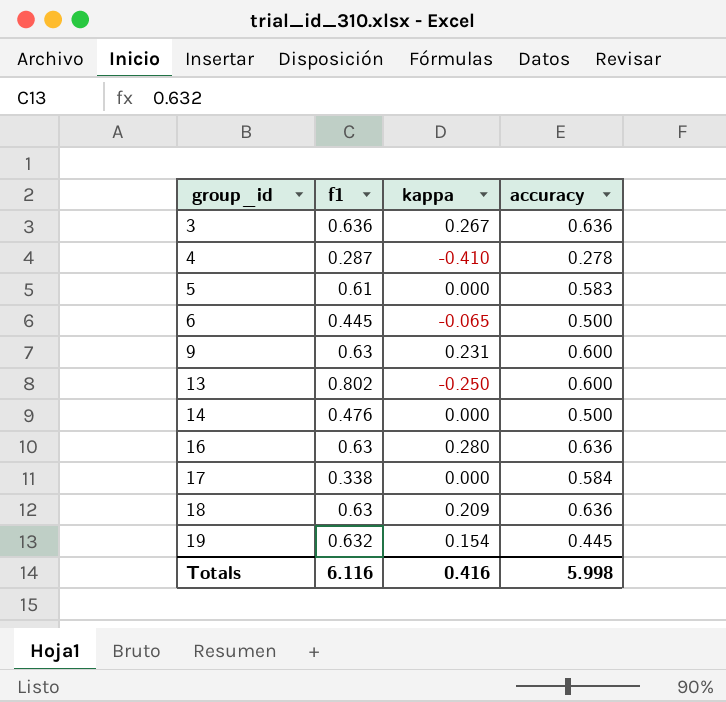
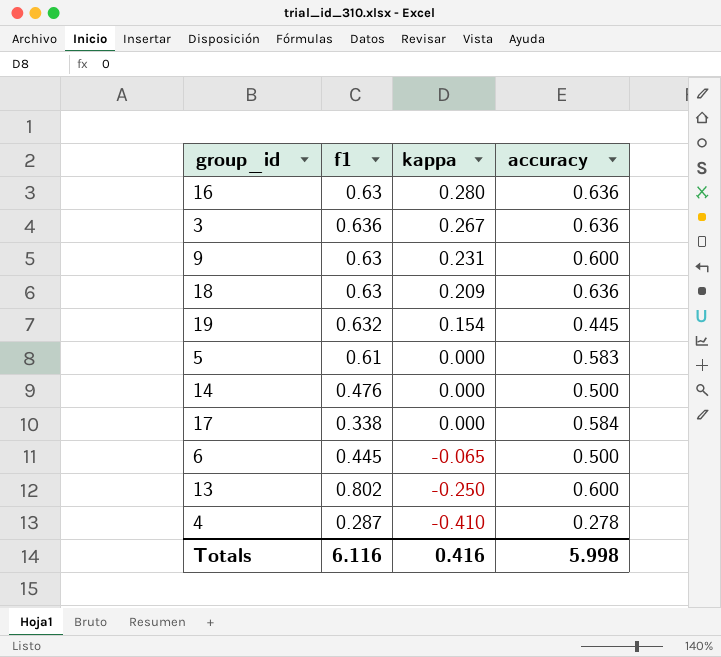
row order: group_id ascending -> kappa descending

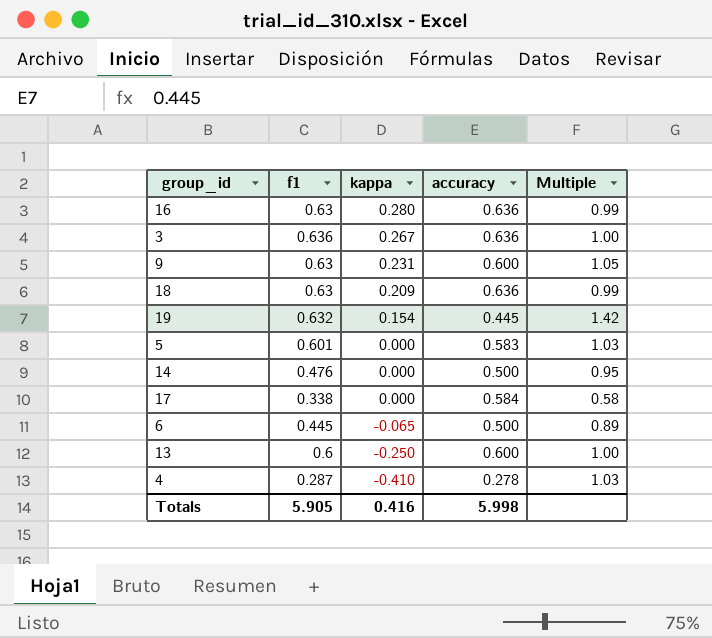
column Multiple | formula: none -> [f1] / [accuracy]
5 | f1: 0.61 -> 0.601
13 | f1: 0.802 -> 0.6
Totals | f1: 6.116 -> 5.905

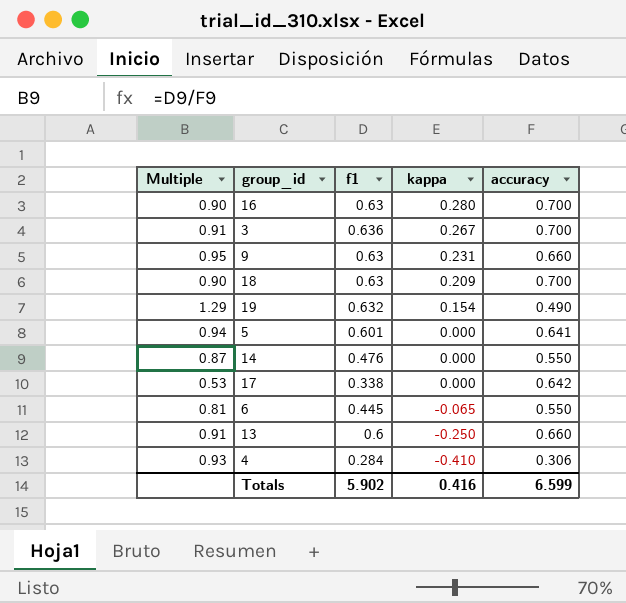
column Multiple | position: 5 -> 1
16 | Multiple: 0.99 -> 0.90
16 | accuracy: 0.636 -> 0.700
3 | Multiple: 1.00 -> 0.91
3 | accuracy: 0.636 -> 0.700
9 | Multiple: 1.05 -> 0.95
9 | accuracy: 0.600 -> 0.660
18 | Multiple: 0.99 -> 0.90
18 | accuracy: 0.636 -> 0.700
19 | Multiple: 1.42 -> 1.29
19 | accuracy: 0.445 -> 0.490
5 | Multiple: 1.03 -> 0.94
5 | accuracy: 0.583 -> 0.641
14 | Multiple: 0.95 -> 0.87
14 | accuracy: 0.500 -> 0.550
17 | Multiple: 0.58 -> 0.53
17 | accuracy: 0.584 -> 0.642
6 | Multiple: 0.89 -> 0.81
6 | accuracy: 0.500 -> 0.550
13 | Multiple: 1.00 -> 0.91
13 | accuracy: 0.600 -> 0.660
4 | Multiple: 1.03 -> 0.93
4 | f1: 0.287 -> 0.284
4 | accuracy: 0.278 -> 0.306
Totals | f1: 5.905 -> 5.902
Totals | accuracy: 5.998 -> 6.599

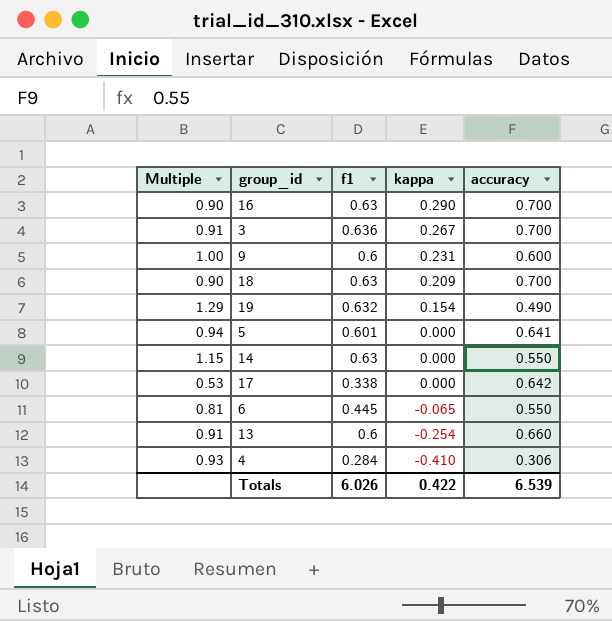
16 | kappa: 0.280 -> 0.290
9 | Multiple: 0.95 -> 1.00
9 | f1: 0.63 -> 0.6
9 | accuracy: 0.660 -> 0.600
14 | Multiple: 0.87 -> 1.15
14 | f1: 0.476 -> 0.63
13 | kappa: -0.250 -> -0.254
Totals | f1: 5.902 -> 6.026
Totals | kappa: 0.416 -> 0.422
Totals | accuracy: 6.599 -> 6.539

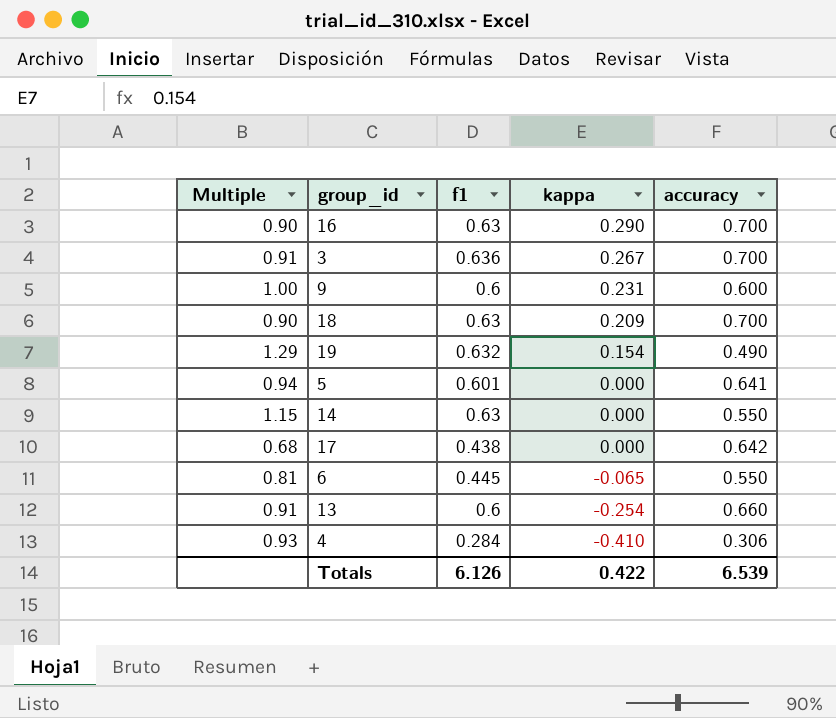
17 | Multiple: 0.53 -> 0.68
17 | f1: 0.338 -> 0.438
Totals | f1: 6.026 -> 6.126

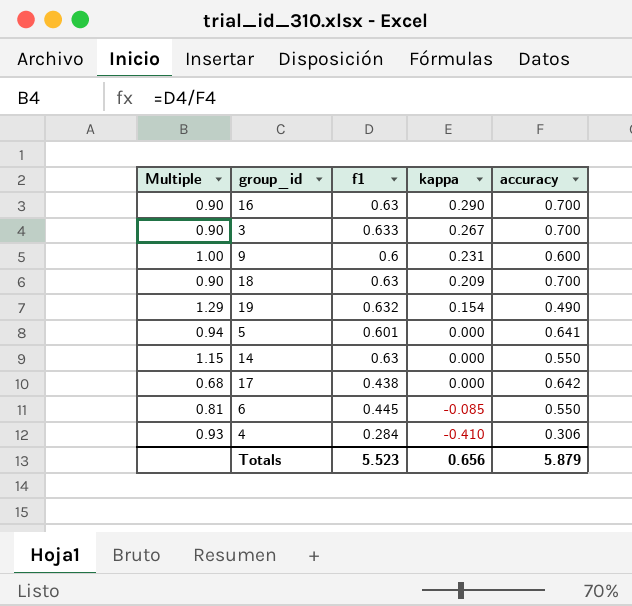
row 13: 0.91 | 0.6 | -0.254 | 0.660 -> none
3 | Multiple: 0.91 -> 0.90
3 | f1: 0.636 -> 0.633
6 | kappa: -0.065 -> -0.085
Totals | f1: 6.126 -> 5.523
Totals | kappa: 0.422 -> 0.656
Totals | accuracy: 6.539 -> 5.879

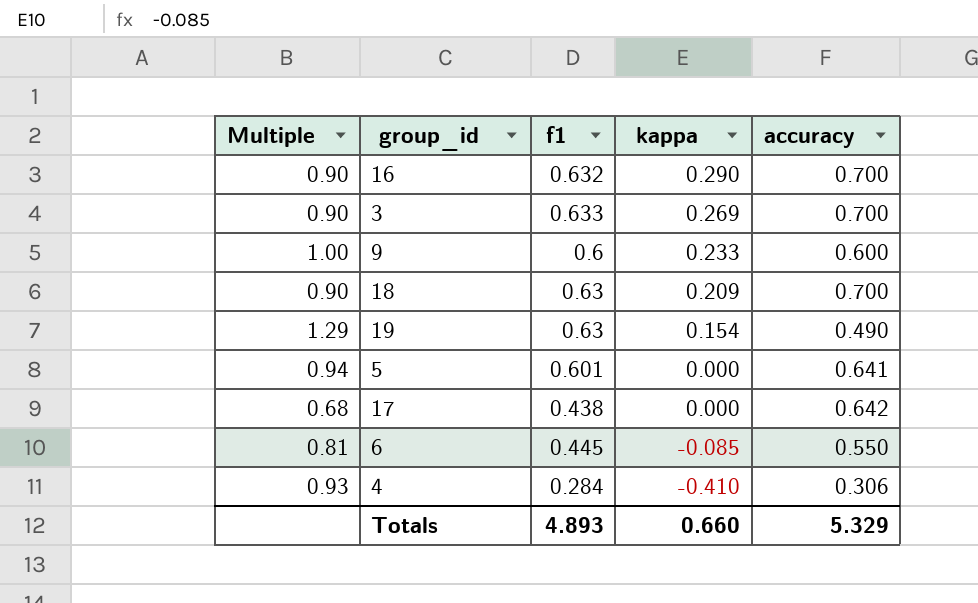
row 14: 1.15 | 0.63 | 0.000 | 0.550 -> none
16 | f1: 0.63 -> 0.632
3 | kappa: 0.267 -> 0.269
9 | kappa: 0.231 -> 0.233
19 | f1: 0.632 -> 0.63
Totals | f1: 5.523 -> 4.893
Totals | kappa: 0.656 -> 0.660
Totals | accuracy: 5.879 -> 5.329

